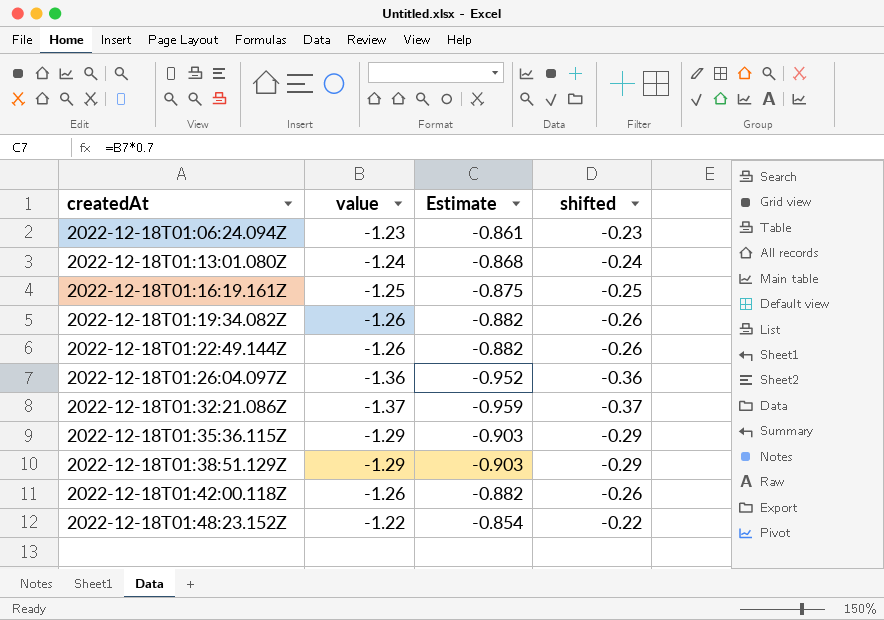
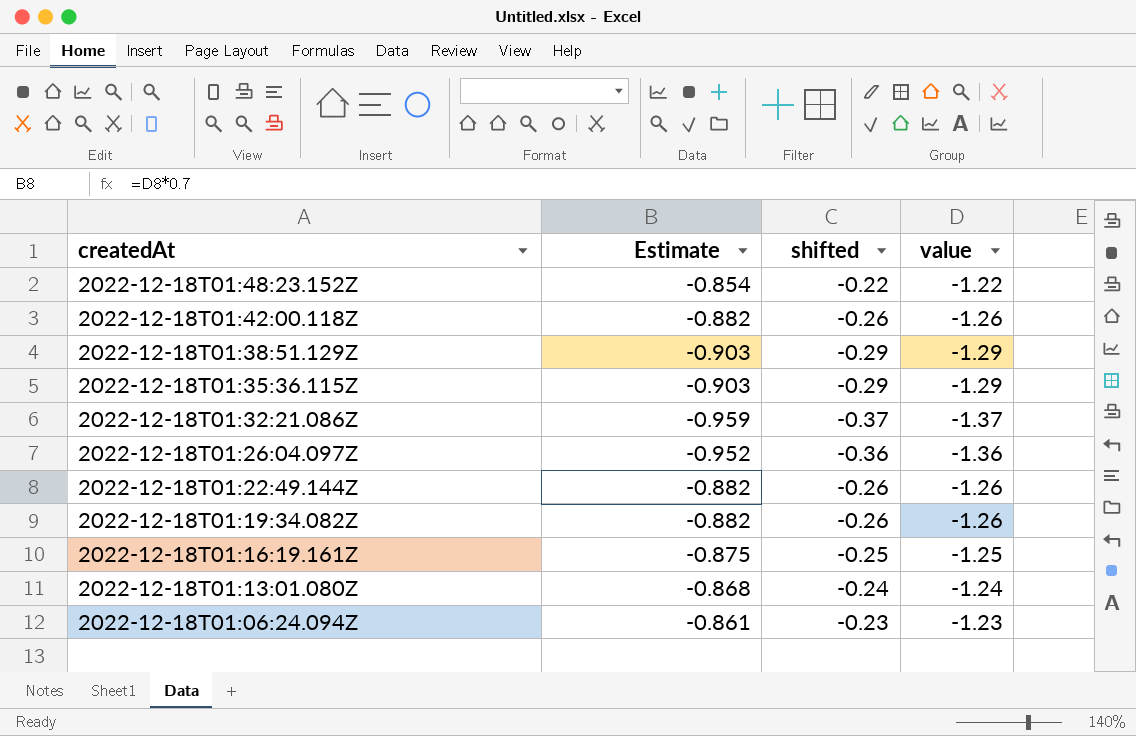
row order: createdAt ascending -> createdAt descending
column value | position: 2 -> 4

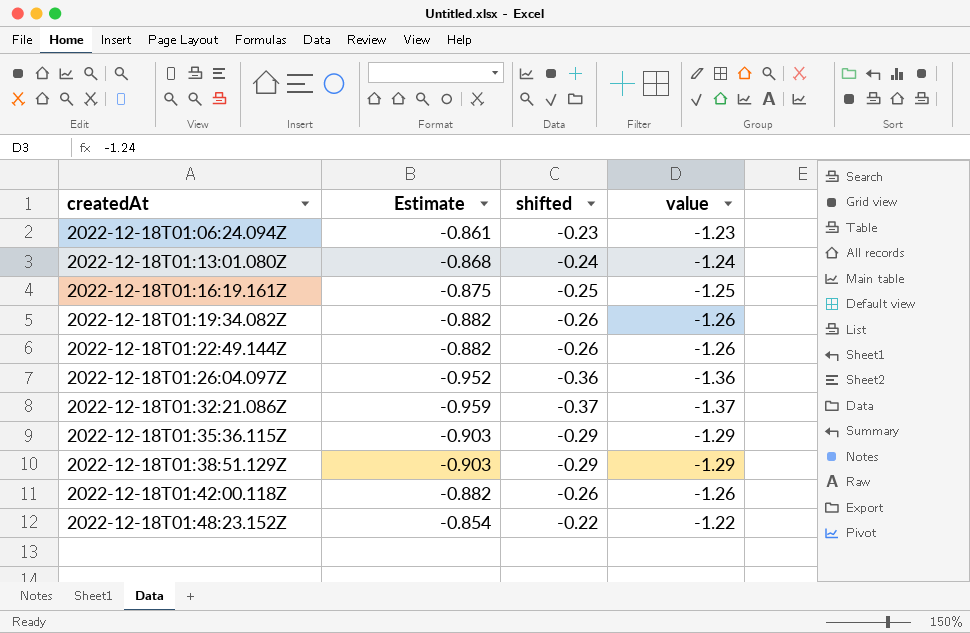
row order: createdAt descending -> createdAt ascending

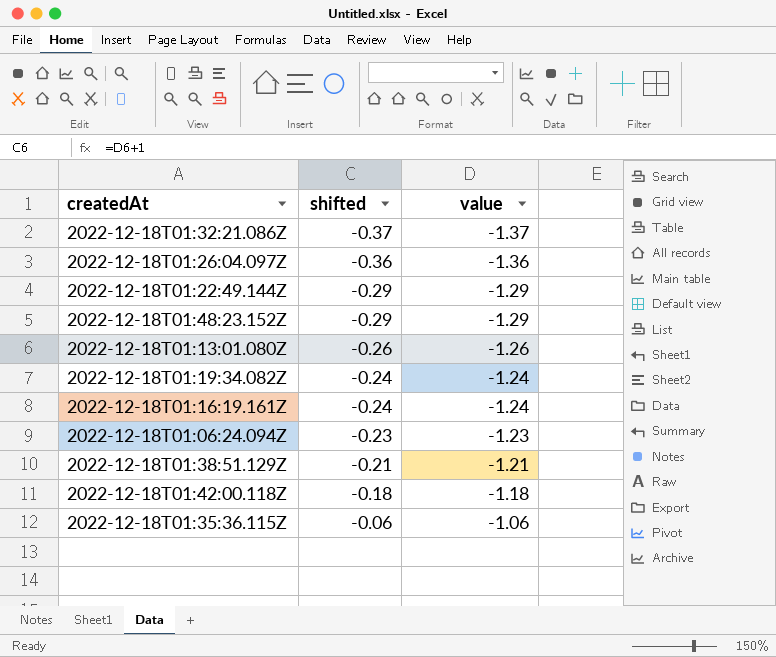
row order: createdAt ascending -> shifted ascending
column Estimate | formula: [value] * 0.7 -> none
2022-12-18T01:22:49.144Z | shifted: -0.26 -> -0.29
2022-12-18T01:22:49.144Z | value: -1.26 -> -1.29
2022-12-18T01:48:23.152Z | shifted: -0.22 -> -0.29
2022-12-18T01:48:23.152Z | value: -1.22 -> -1.29
2022-12-18T01:13:01.080Z | shifted: -0.24 -> -0.26
2022-12-18T01:13:01.080Z | value: -1.24 -> -1.26
2022-12-18T01:19:34.082Z | shifted: -0.26 -> -0.24
2022-12-18T01:19:34.082Z | value: -1.26 -> -1.24
2022-12-18T01:16:19.161Z | shifted: -0.25 -> -0.24
2022-12-18T01:16:19.161Z | value: -1.25 -> -1.24
2022-12-18T01:38:51.129Z | shifted: -0.29 -> -0.21
2022-12-18T01:38:51.129Z | value: -1.29 -> -1.21
2022-12-18T01:42:00.118Z | shifted: -0.26 -> -0.18
2022-12-18T01:42:00.118Z | value: -1.26 -> -1.18
2022-12-18T01:35:36.115Z | shifted: -0.29 -> -0.06
2022-12-18T01:35:36.115Z | value: -1.29 -> -1.06

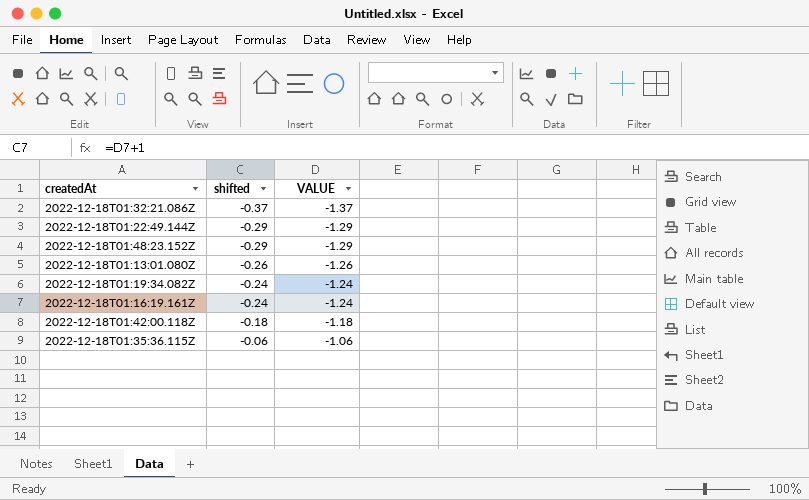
column name: value -> VALUE
row 2022-12-18T01:26:04.097Z: -0.36 | -1.36 -> none
row 2022-12-18T01:06:24.094Z: -0.23 | -1.23 -> none
row 2022-12-18T01:38:51.129Z: -0.21 | -1.21 -> none

